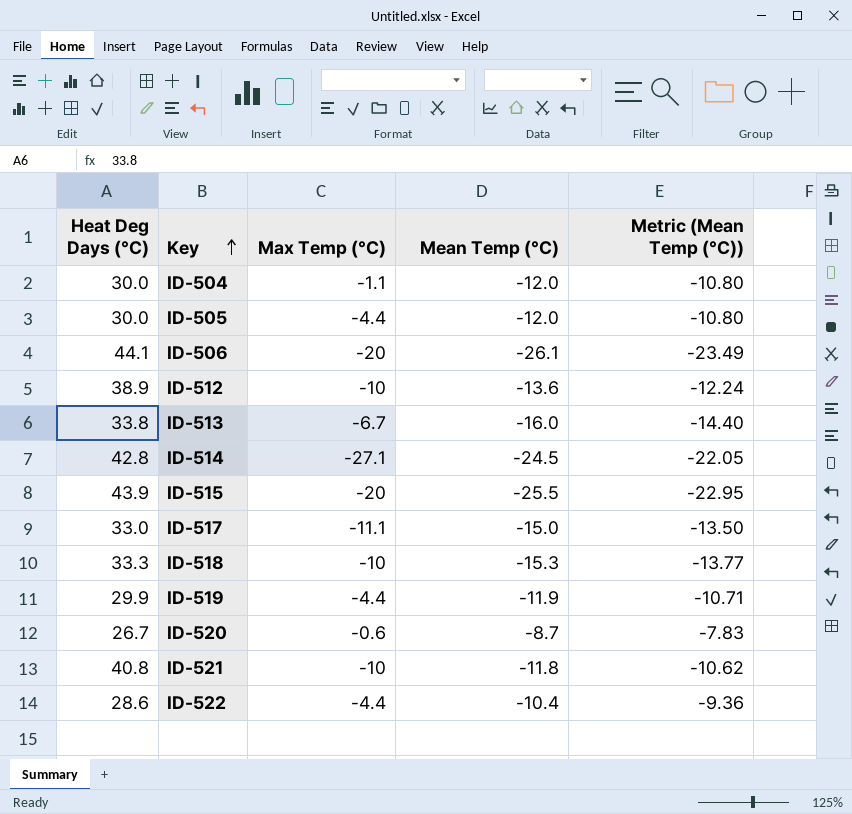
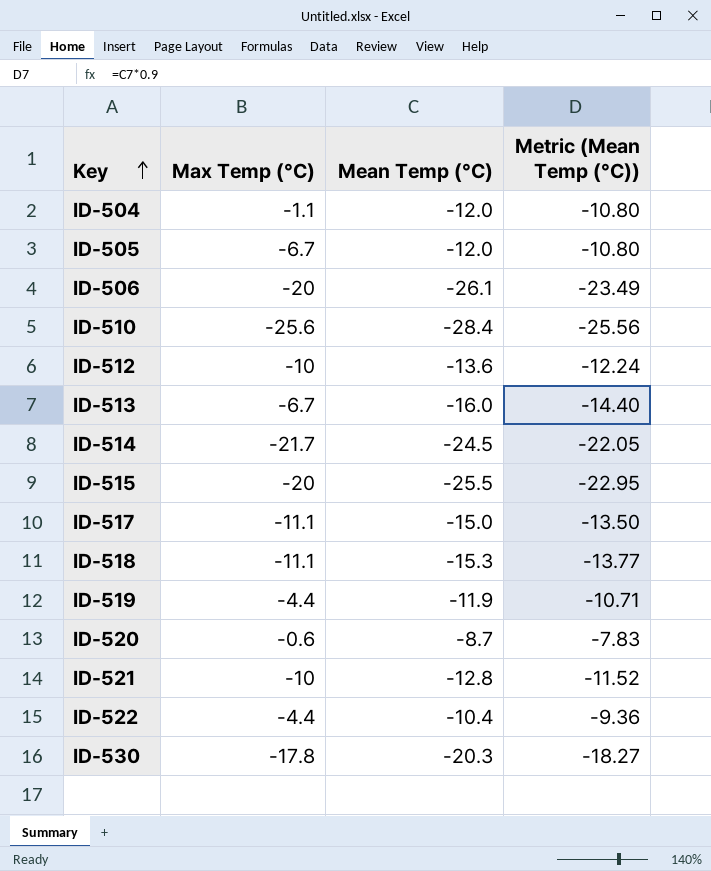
column Heat Deg Days (°C) | position: 1 -> none
ID-505 | Max Temp (°C): -4.4 -> -6.7
row ID-510: none -> -25.6 | -28.4 | -25.56
ID-514 | Max Temp (°C): -27.1 -> -21.7
ID-518 | Max Temp (°C): -10 -> -11.1
ID-521 | Mean Temp (°C): -11.8 -> -12.8
ID-521 | Metric (Mean Temp (°C)): -10.62 -> -11.52
row ID-530: none -> -17.8 | -20.3 | -18.27

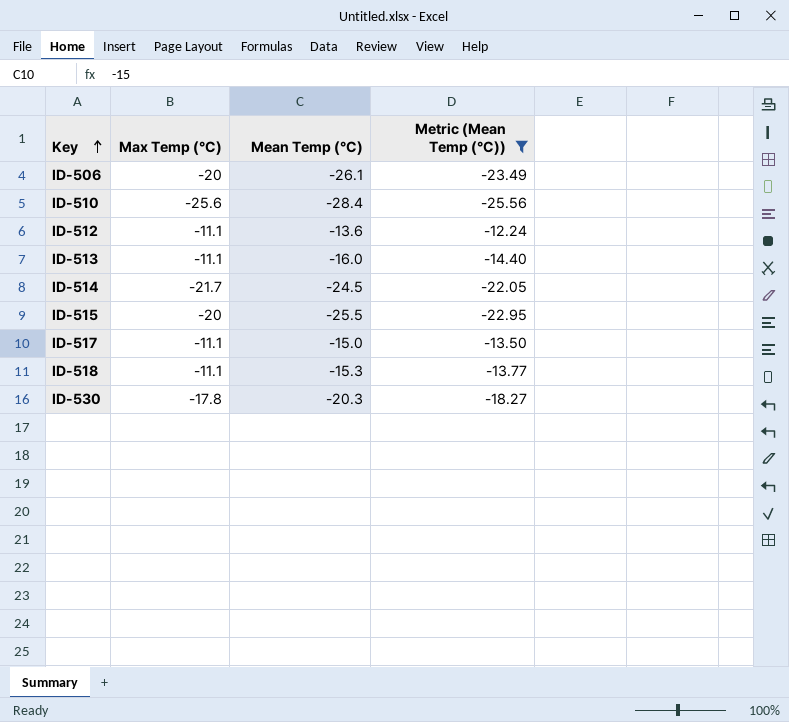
filter: none -> Metric (Mean Temp (°C)) <= -12.24
ID-512 | Max Temp (°C): -10 -> -11.1
ID-513 | Max Temp (°C): -6.7 -> -11.1

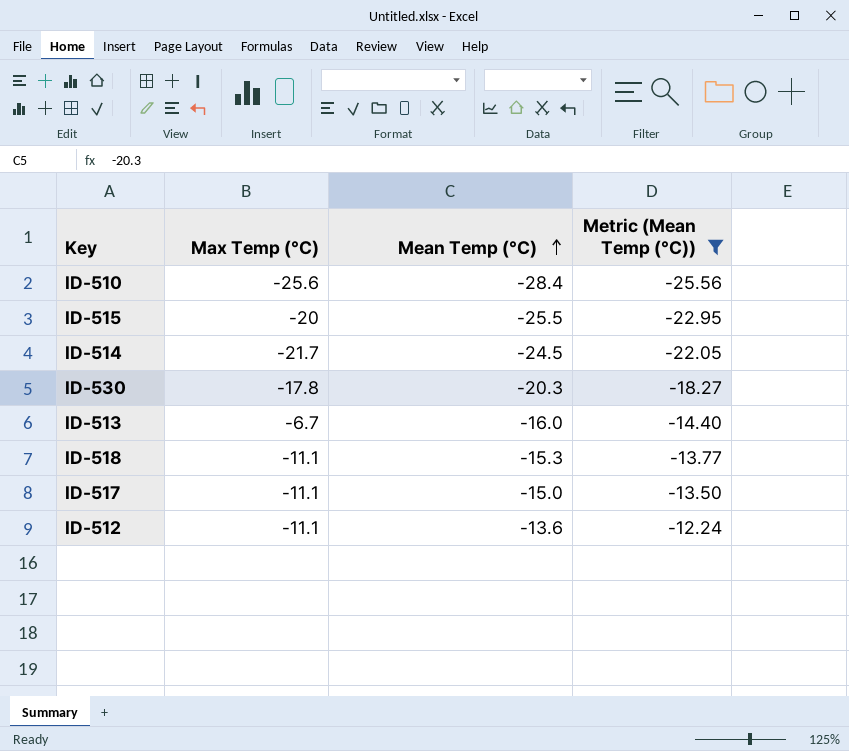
row order: Key ascending -> Mean Temp (°C) ascending
row ID-506: -20 | -26.1 | -23.49 -> none
ID-513 | Max Temp (°C): -11.1 -> -6.7

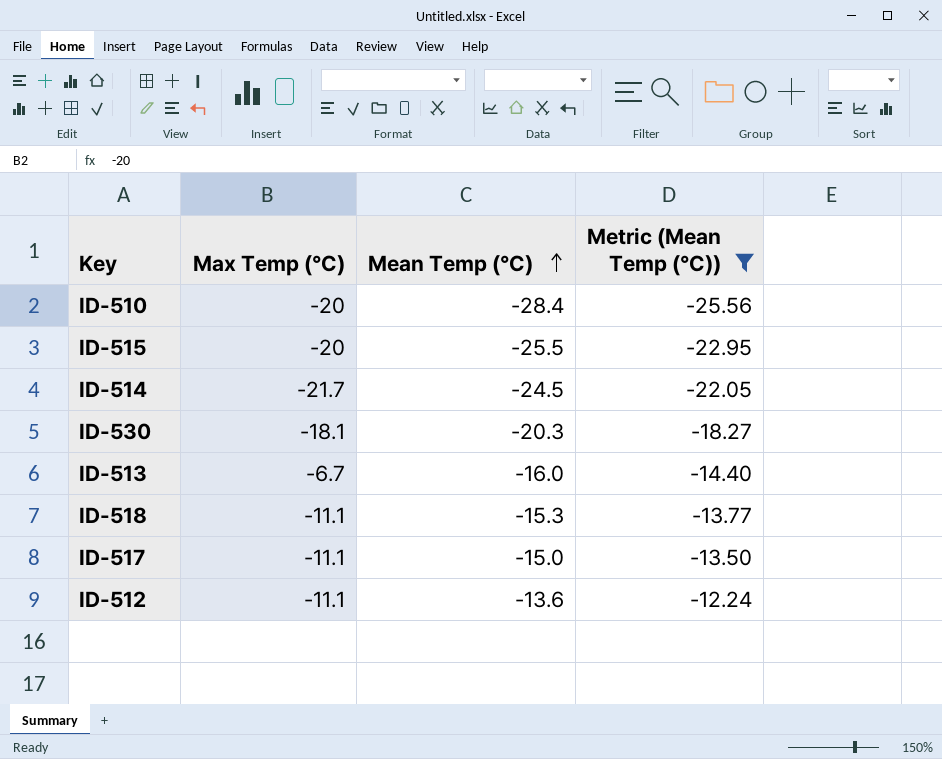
ID-510 | Max Temp (°C): -25.6 -> -20
ID-530 | Max Temp (°C): -17.8 -> -18.1

